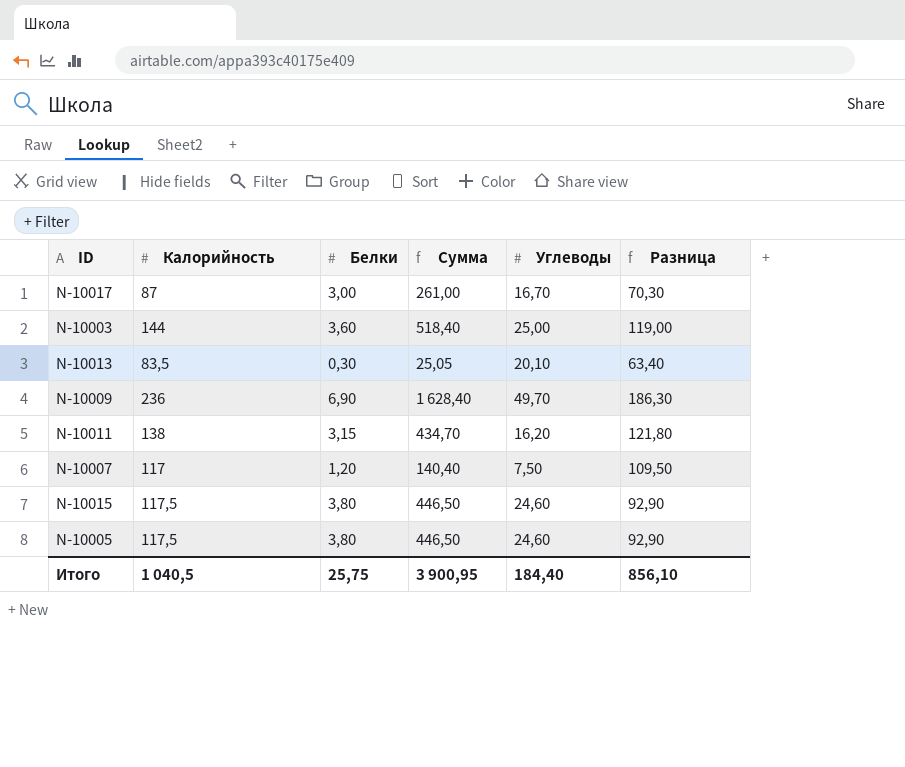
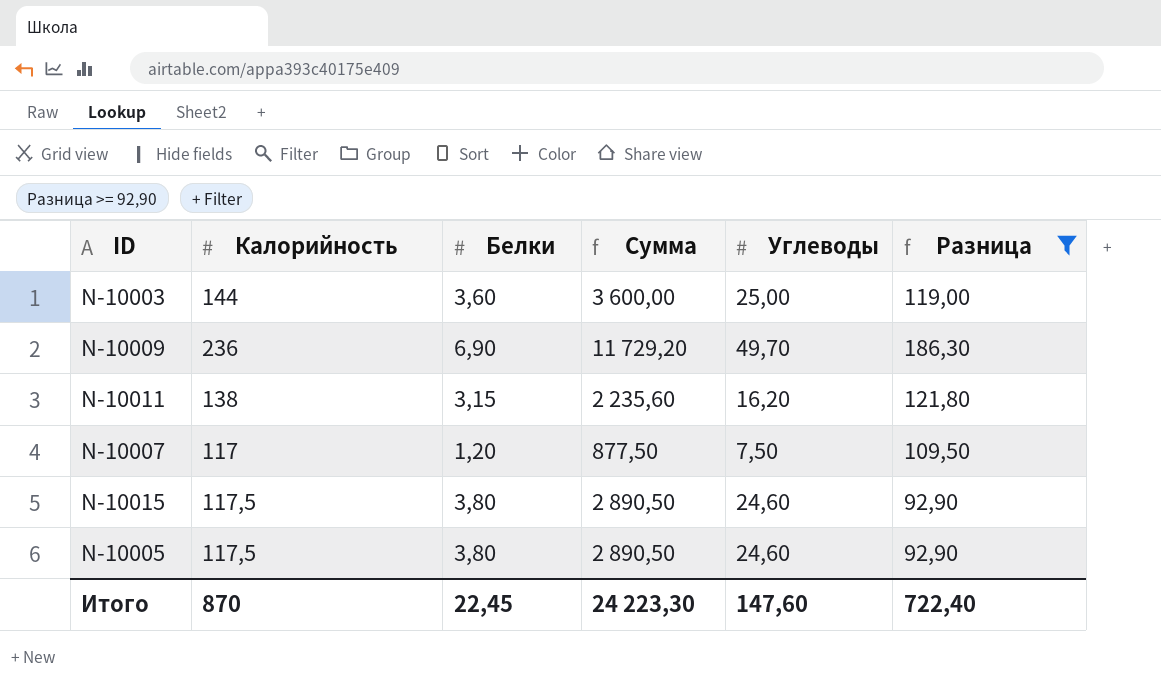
filter: none -> Разница >= 92,90
column Сумма | formula: [Калорийность] * [Белки] -> [Калорийность] * [Углеводы]
Итого | Калорийность: 1 040,5 -> 870
Итого | Белки: 25,75 -> 22,45
Итого | Сумма: 3 900,95 -> 24 223,30
Итого | Углеводы: 184,40 -> 147,60
Итого | Разница: 856,10 -> 722,40

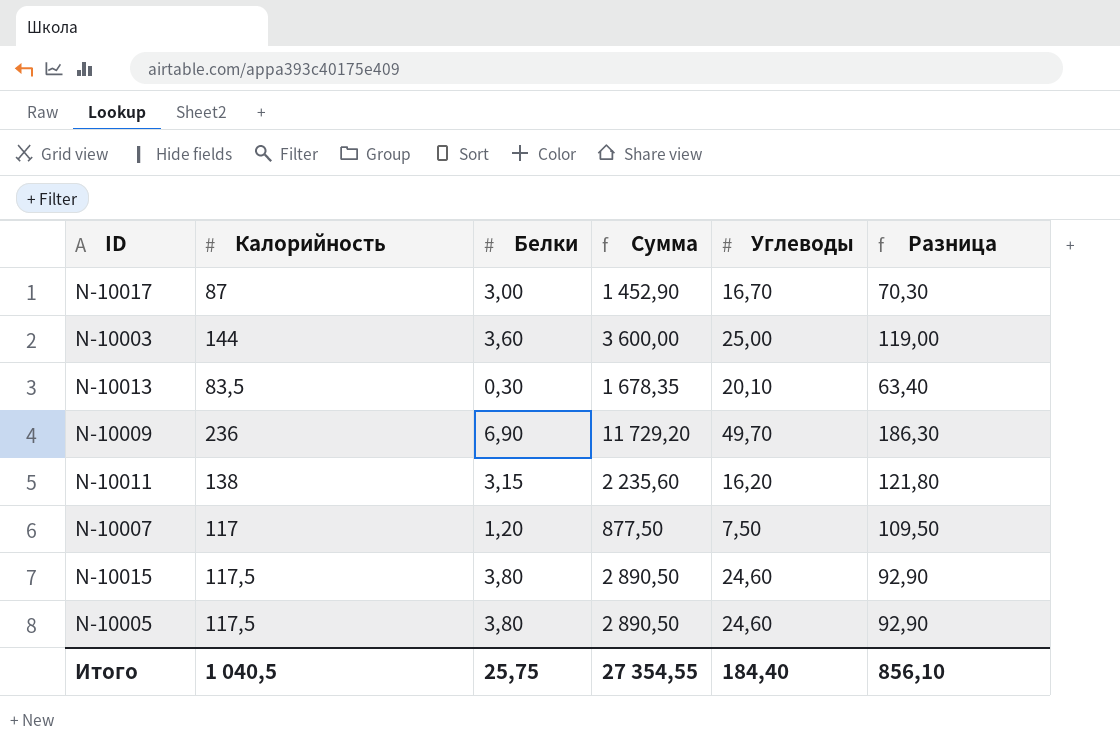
filter: Разница >= 92,90 -> none
Итого | Калорийность: 870 -> 1 040,5
Итого | Белки: 22,45 -> 25,75
Итого | Сумма: 24 223,30 -> 27 354,55
Итого | Углеводы: 147,60 -> 184,40
Итого | Разница: 722,40 -> 856,10

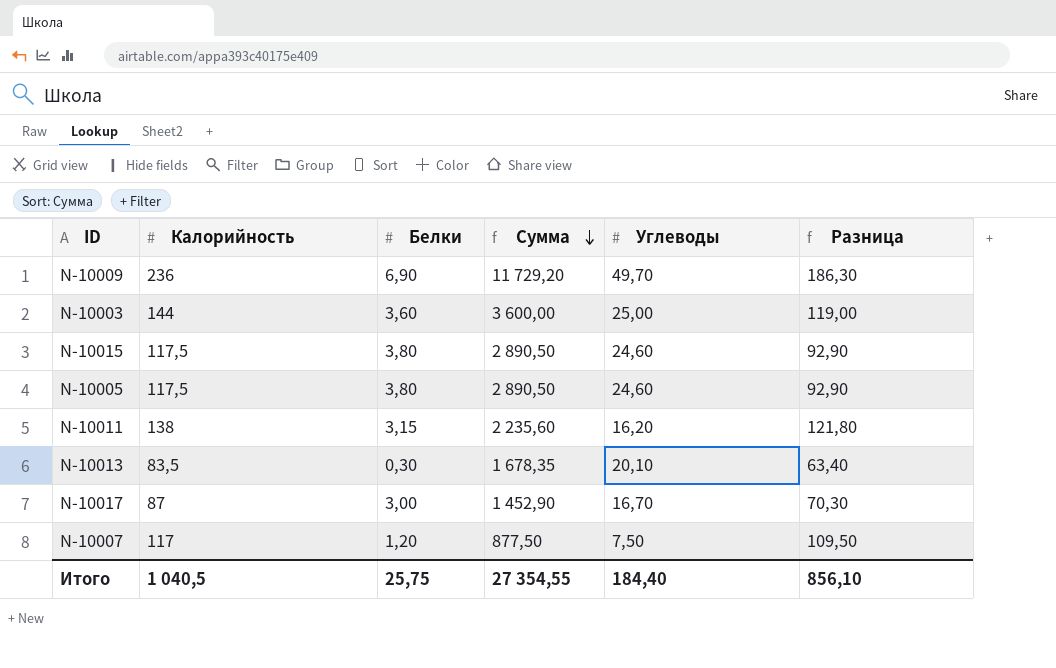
row order: none -> Сумма descending

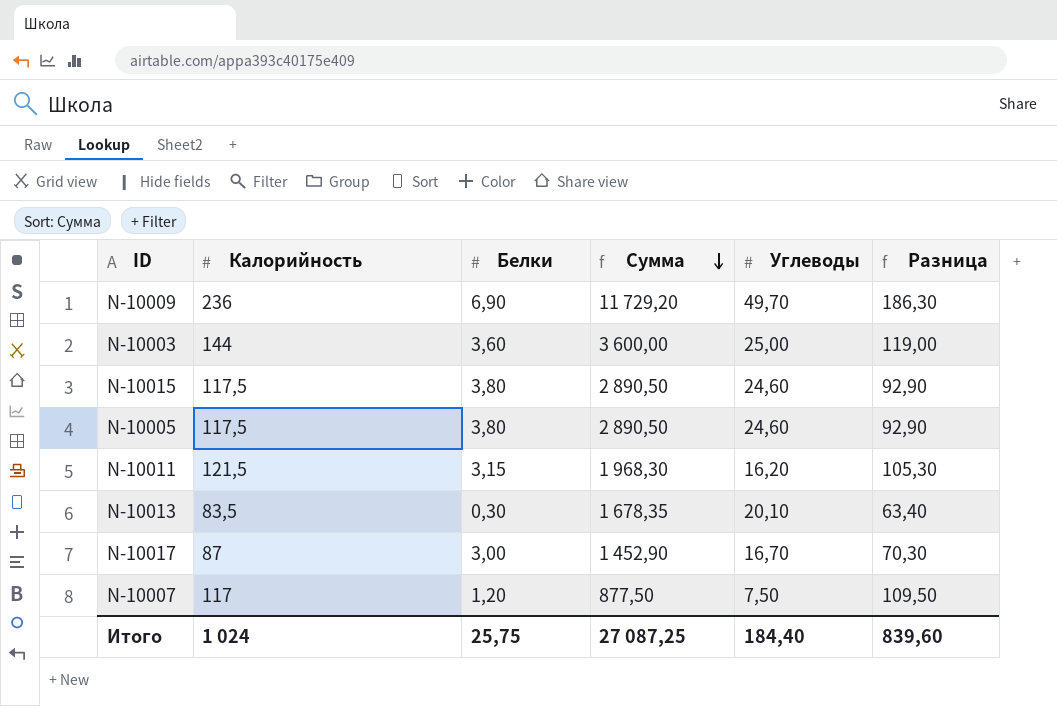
N-10011 | Калорийность: 138 -> 121,5
N-10011 | Сумма: 2 235,60 -> 1 968,30
N-10011 | Разница: 121,80 -> 105,30
Итого | Калорийность: 1 040,5 -> 1 024
Итого | Сумма: 27 354,55 -> 27 087,25
Итого | Разница: 856,10 -> 839,60

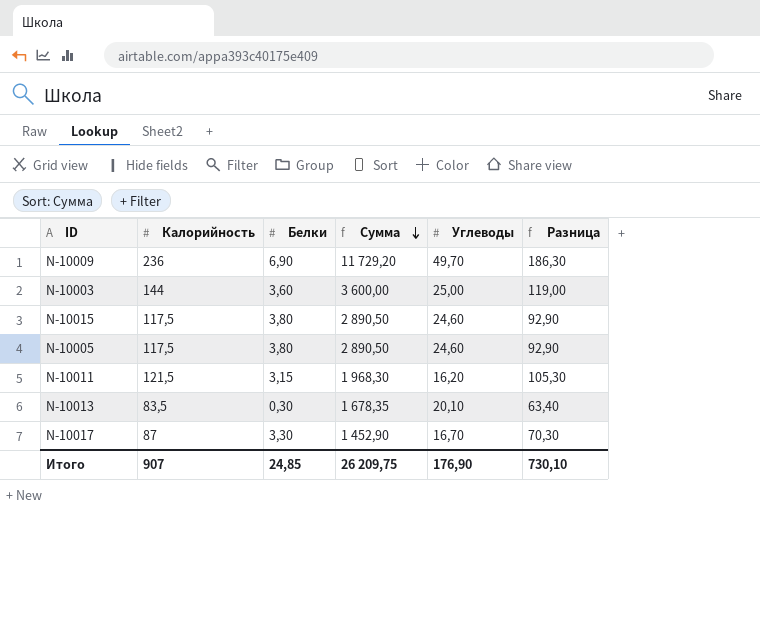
row N-10007: 117 | 1,20 | 877,50 | 7,50 | 109,50 -> none
N-10017 | Белки: 3,00 -> 3,30
Итого | Калорийность: 1 024 -> 907
Итого | Белки: 25,75 -> 24,85
Итого | Сумма: 27 087,25 -> 26 209,75
Итого | Углеводы: 184,40 -> 176,90
Итого | Разница: 839,60 -> 730,10

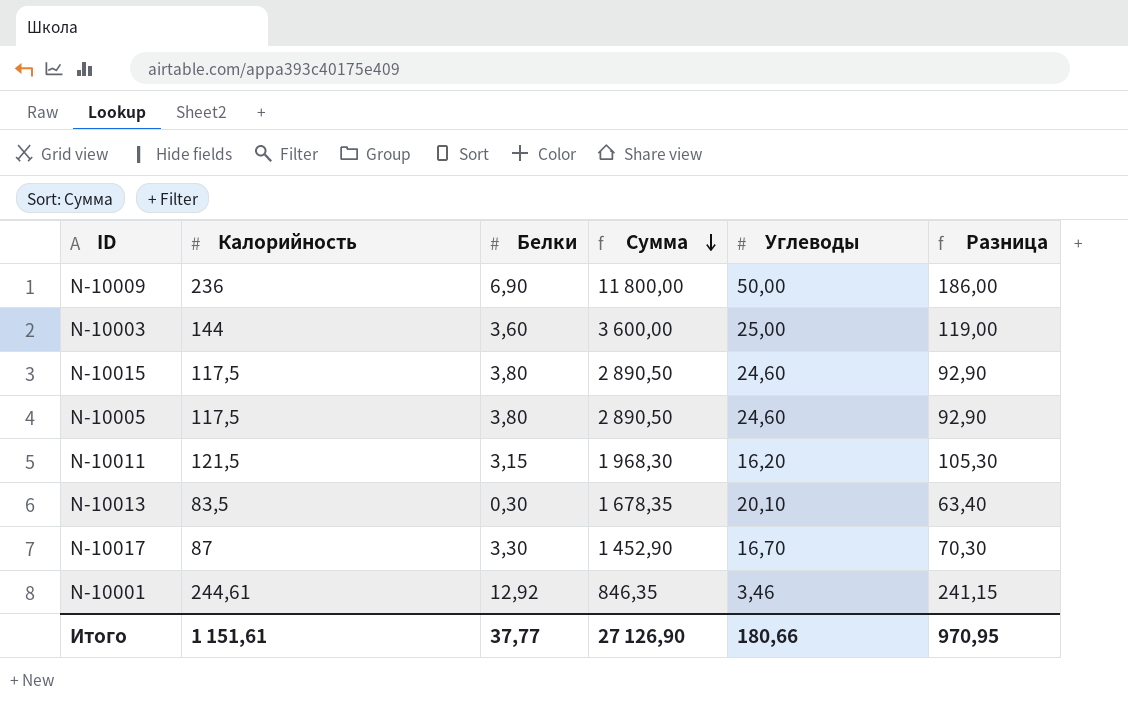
N-10009 | Сумма: 11 729,20 -> 11 800,00
N-10009 | Углеводы: 49,70 -> 50,00
N-10009 | Разница: 186,30 -> 186,00
row N-10001: none -> 244,61 | 12,92 | 846,35 | 3,46 | 241,15
Итого | Калорийность: 907 -> 1 151,61
Итого | Белки: 24,85 -> 37,77
Итого | Сумма: 26 209,75 -> 27 126,90
Итого | Углеводы: 176,90 -> 180,66
Итого | Разница: 730,10 -> 970,95

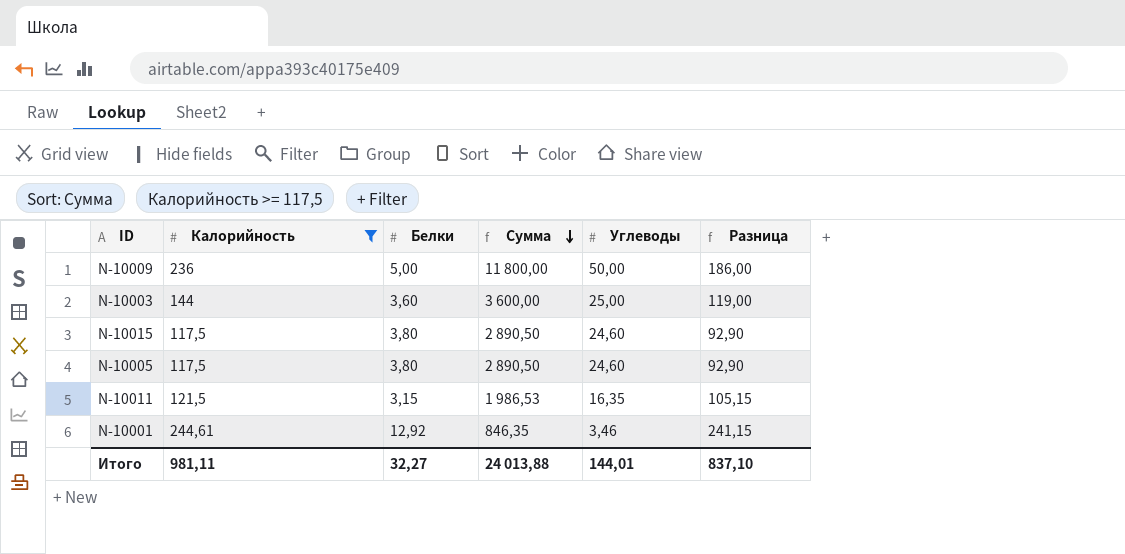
filter: none -> Калорийность >= 117,5
N-10009 | Белки: 6,90 -> 5,00
N-10011 | Сумма: 1 968,30 -> 1 986,53
N-10011 | Углеводы: 16,20 -> 16,35
N-10011 | Разница: 105,30 -> 105,15
Итого | Калорийность: 1 151,61 -> 981,11
Итого | Белки: 37,77 -> 32,27
Итого | Сумма: 27 126,90 -> 24 013,88
Итого | Углеводы: 180,66 -> 144,01
Итого | Разница: 970,95 -> 837,10

